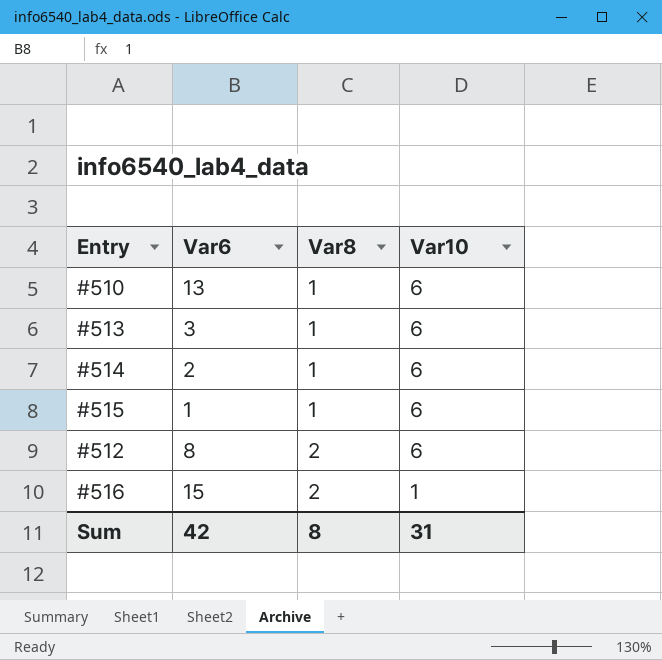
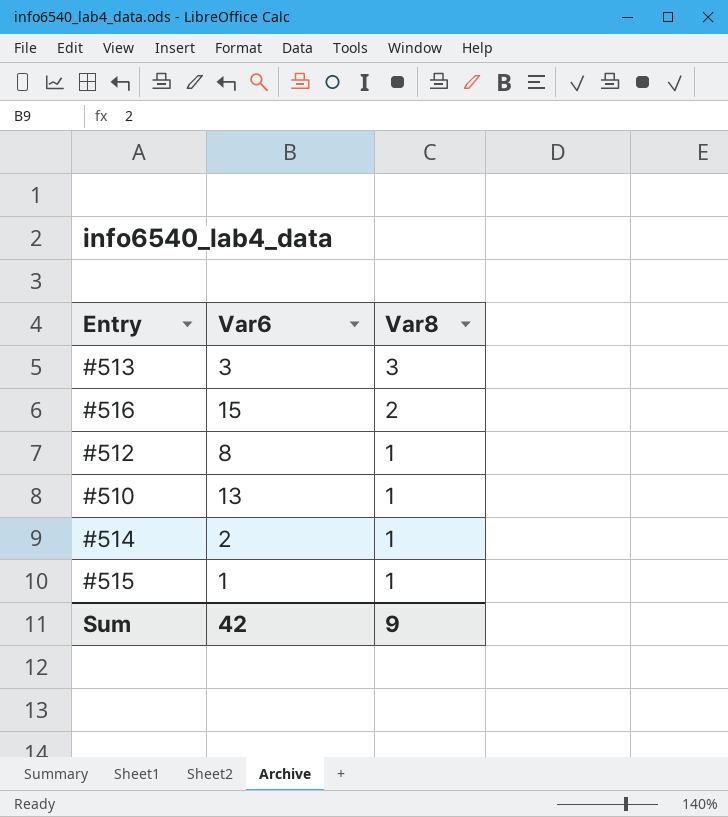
row order: Var8 ascending -> Var8 descending
column Var10 | position: 4 -> none
#513 | Var8: 1 -> 3
#512 | Var8: 2 -> 1
Sum | Var8: 8 -> 9

